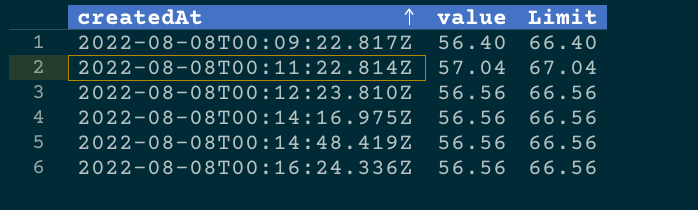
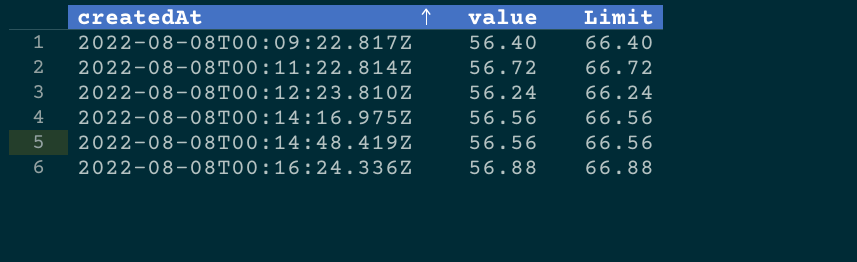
2022-08-08T00:11:22.814Z | value: 57.04 -> 56.72
2022-08-08T00:11:22.814Z | Limit: 67.04 -> 66.72
2022-08-08T00:12:23.810Z | value: 56.56 -> 56.24
2022-08-08T00:12:23.810Z | Limit: 66.56 -> 66.24
2022-08-08T00:16:24.336Z | value: 56.56 -> 56.88
2022-08-08T00:16:24.336Z | Limit: 66.56 -> 66.88

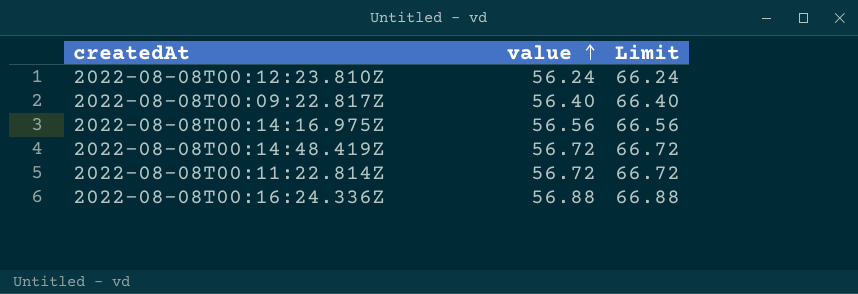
row order: createdAt ascending -> value ascending
2022-08-08T00:14:48.419Z | value: 56.56 -> 56.72
2022-08-08T00:14:48.419Z | Limit: 66.56 -> 66.72

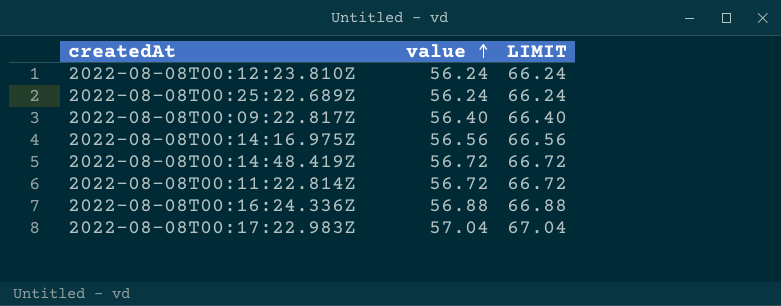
column name: Limit -> LIMIT
row 2022-08-08T00:25:22.689Z: none -> 56.24 | 66.24
row 2022-08-08T00:17:22.983Z: none -> 57.04 | 67.04

